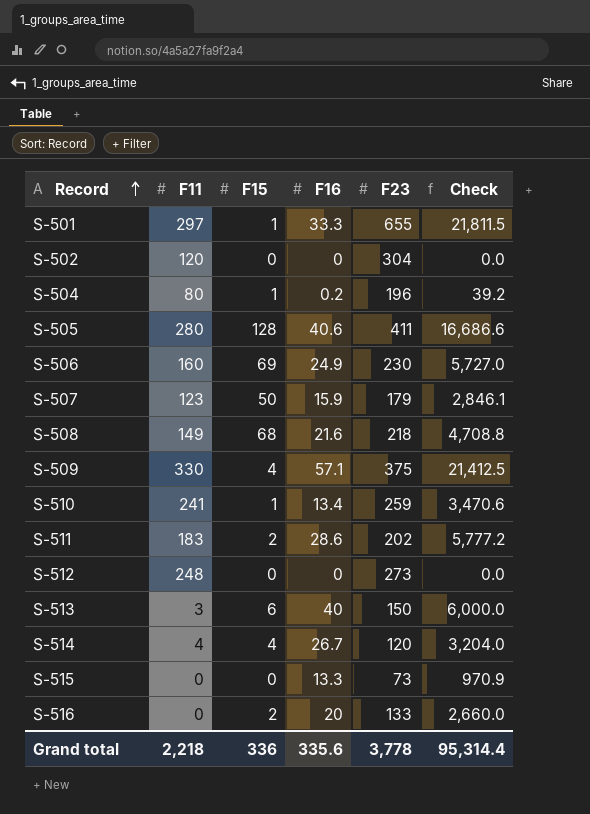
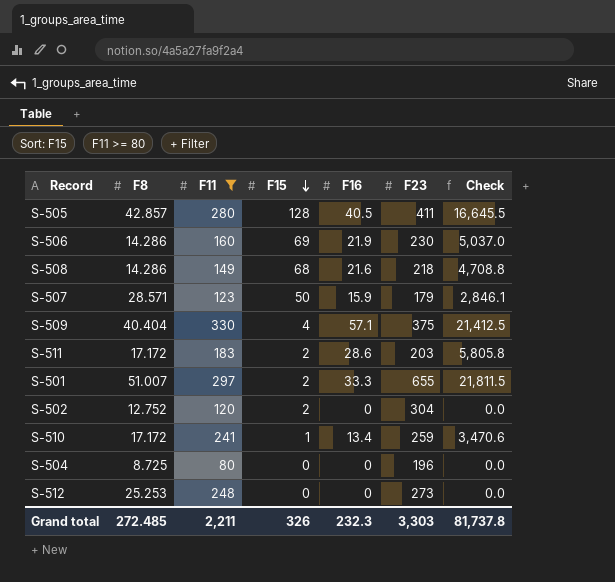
filter: none -> F11 >= 80
row order: Record ascending -> F15 descending
column F8 | position: none -> 2
S-505 | F16: 40.6 -> 40.5
S-505 | Check: 16,686.6 -> 16,645.5
S-506 | F16: 24.9 -> 21.9
S-506 | Check: 5,727.0 -> 5,037.0
S-511 | F23: 202 -> 203
S-511 | Check: 5,777.2 -> 5,805.8
S-501 | F15: 1 -> 2
S-502 | F15: 0 -> 2
S-504 | F15: 1 -> 0
S-504 | F16: 0.2 -> 0
S-504 | Check: 39.2 -> 0.0
Grand total | F11: 2,218 -> 2,211
Grand total | F15: 336 -> 326
Grand total | F16: 335.6 -> 232.3
Grand total | F23: 3,778 -> 3,303
Grand total | Check: 95,314.4 -> 81,737.8

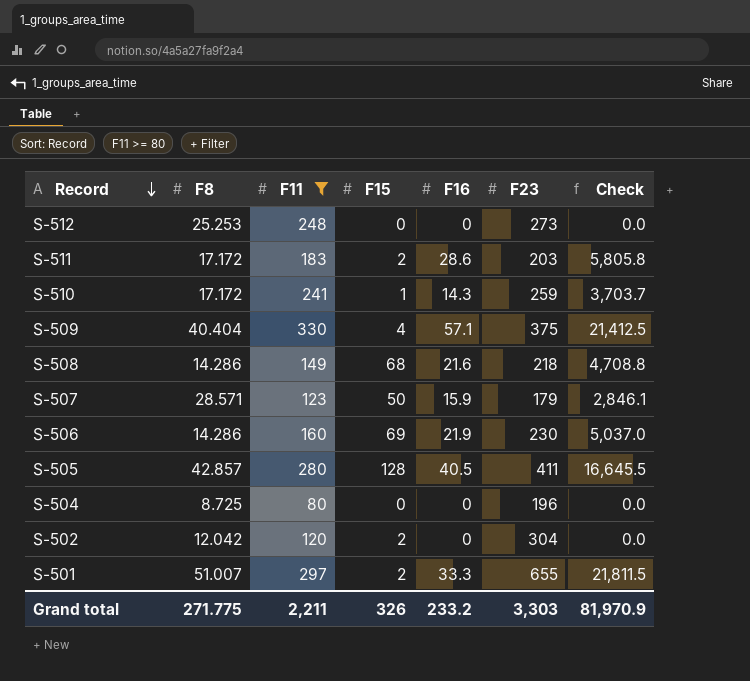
row order: F15 descending -> Record descending
S-510 | F16: 13.4 -> 14.3
S-510 | Check: 3,470.6 -> 3,703.7
S-502 | F8: 12.752 -> 12.042
Grand total | F8: 272.485 -> 271.775
Grand total | F16: 232.3 -> 233.2
Grand total | Check: 81,737.8 -> 81,970.9

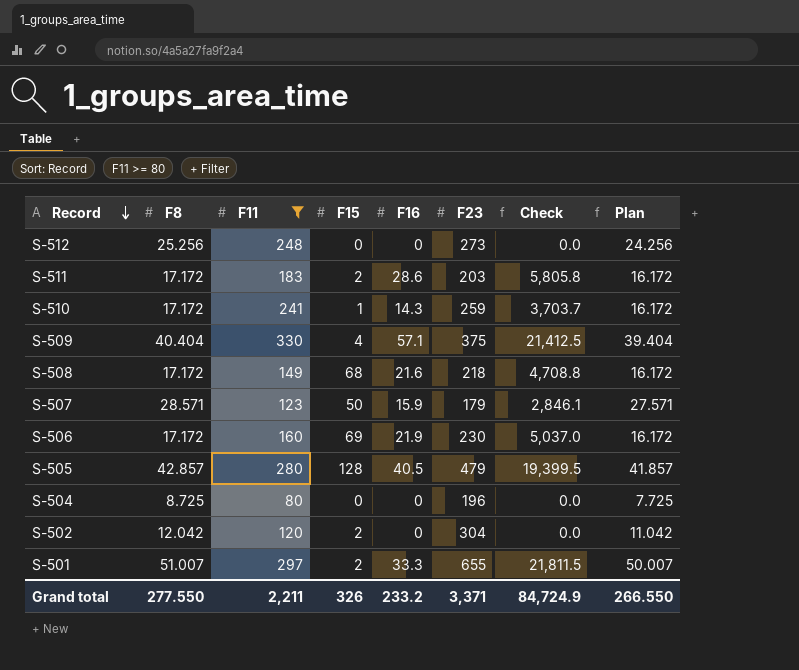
column Plan | formula: none -> [F8] - 1
S-512 | F8: 25.253 -> 25.256
S-508 | F8: 14.286 -> 17.172
S-506 | F8: 14.286 -> 17.172
S-505 | F23: 411 -> 479
S-505 | Check: 16,645.5 -> 19,399.5
Grand total | F8: 271.775 -> 277.550
Grand total | F23: 3,303 -> 3,371
Grand total | Check: 81,970.9 -> 84,724.9

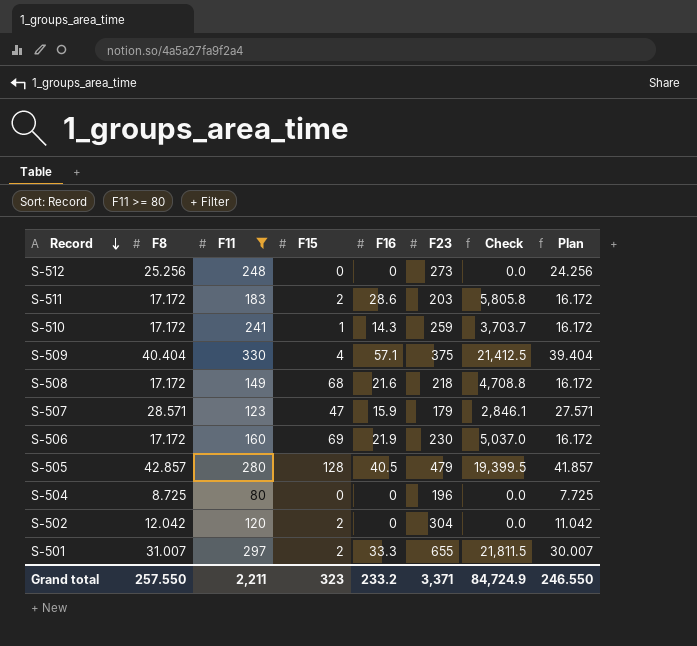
S-507 | F15: 50 -> 47
S-501 | F8: 51.007 -> 31.007
S-501 | Plan: 50.007 -> 30.007
Grand total | F8: 277.550 -> 257.550
Grand total | F15: 326 -> 323
Grand total | Plan: 266.550 -> 246.550

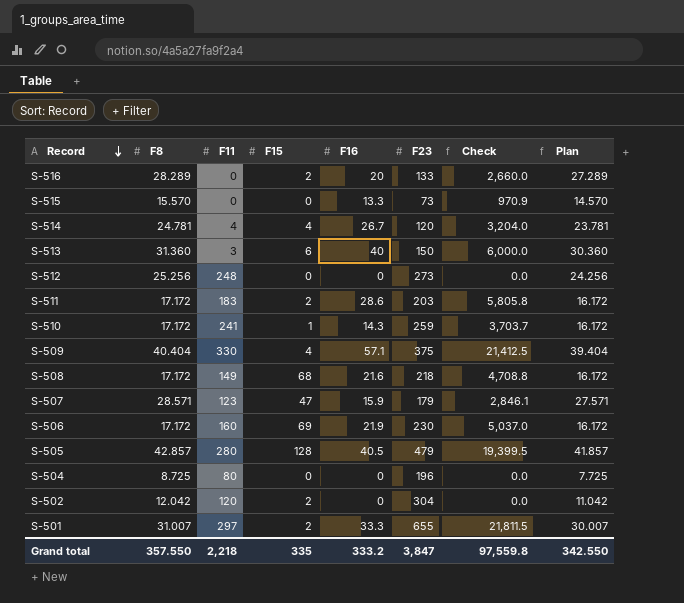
filter: F11 >= 80 -> none
Grand total | F8: 257.550 -> 357.550
Grand total | F11: 2,211 -> 2,218
Grand total | F15: 323 -> 335
Grand total | F16: 233.2 -> 333.2
Grand total | F23: 3,371 -> 3,847
Grand total | Check: 84,724.9 -> 97,559.8
Grand total | Plan: 246.550 -> 342.550

